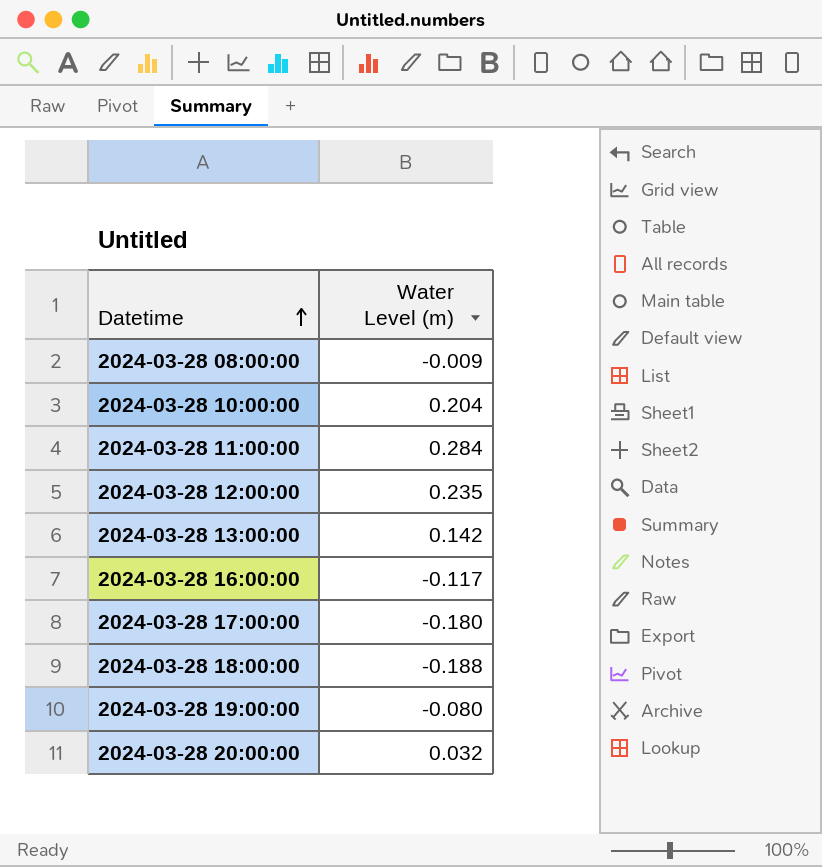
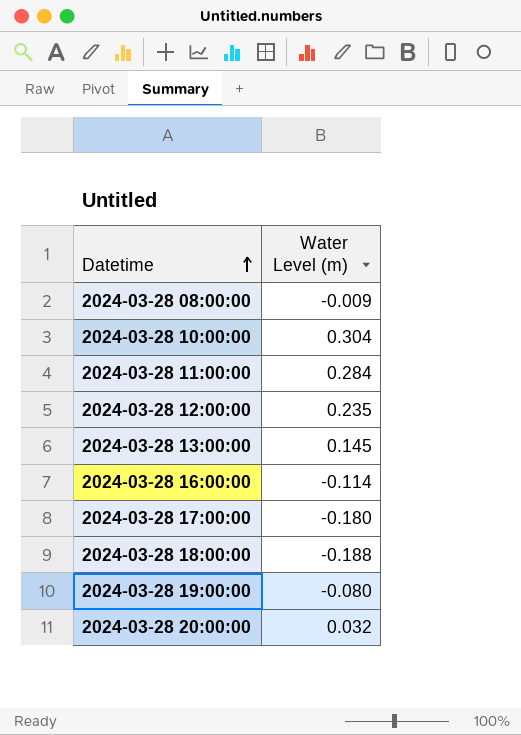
2024-03-28 10:00:00 | Water Level (m): 0.204 -> 0.304
2024-03-28 13:00:00 | Water Level (m): 0.142 -> 0.145
2024-03-28 16:00:00 | Water Level (m): -0.117 -> -0.114

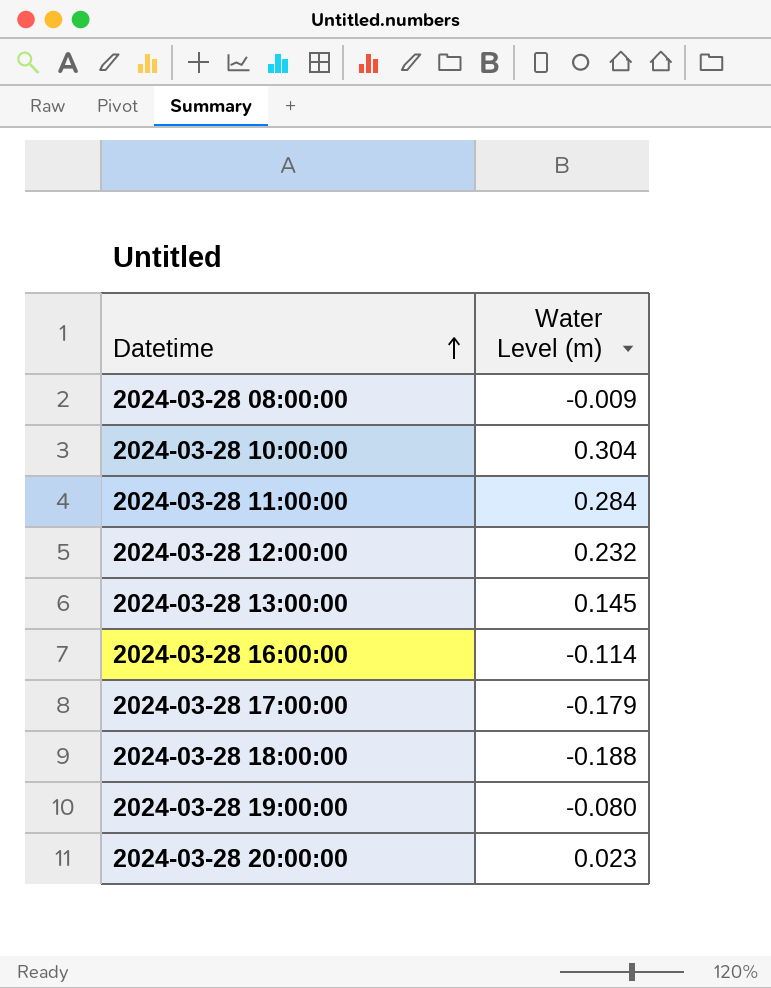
2024-03-28 12:00:00 | Water Level (m): 0.235 -> 0.232
2024-03-28 17:00:00 | Water Level (m): -0.180 -> -0.179
2024-03-28 20:00:00 | Water Level (m): 0.032 -> 0.023

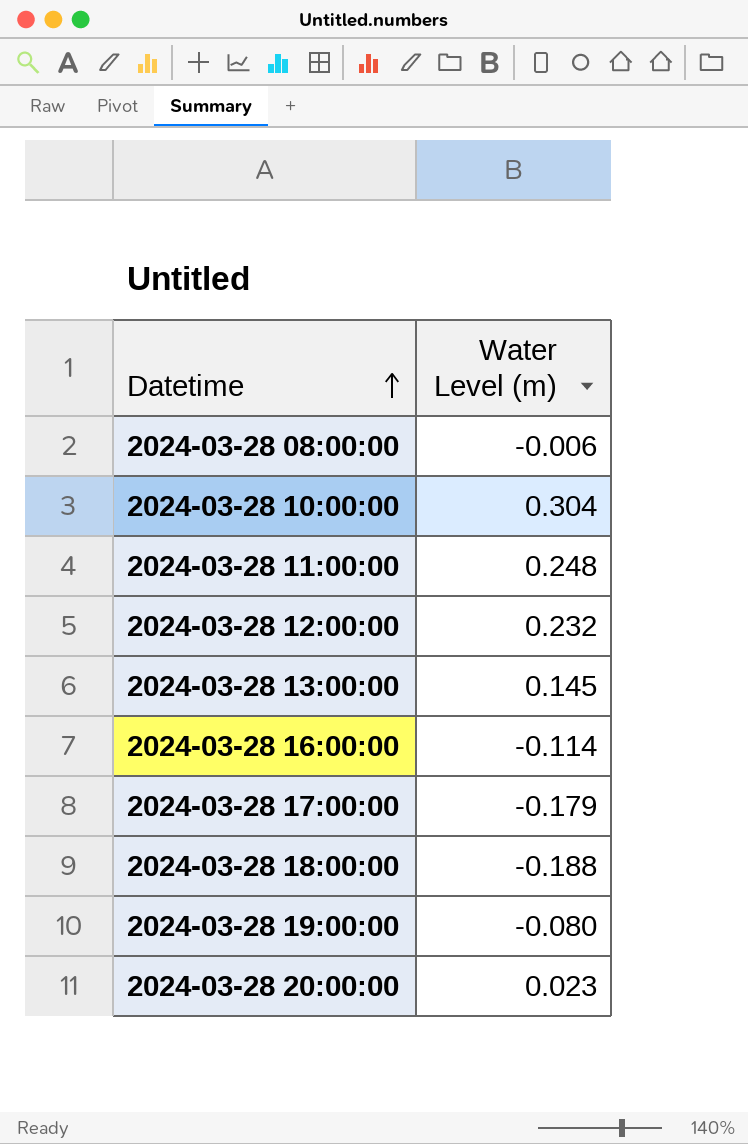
2024-03-28 08:00:00 | Water Level (m): -0.009 -> -0.006
2024-03-28 11:00:00 | Water Level (m): 0.284 -> 0.248

